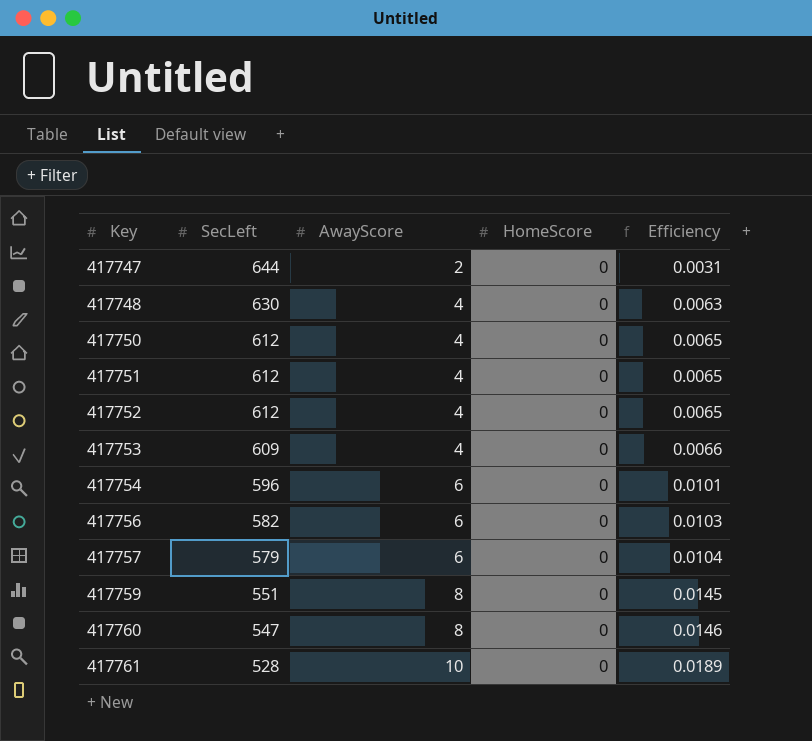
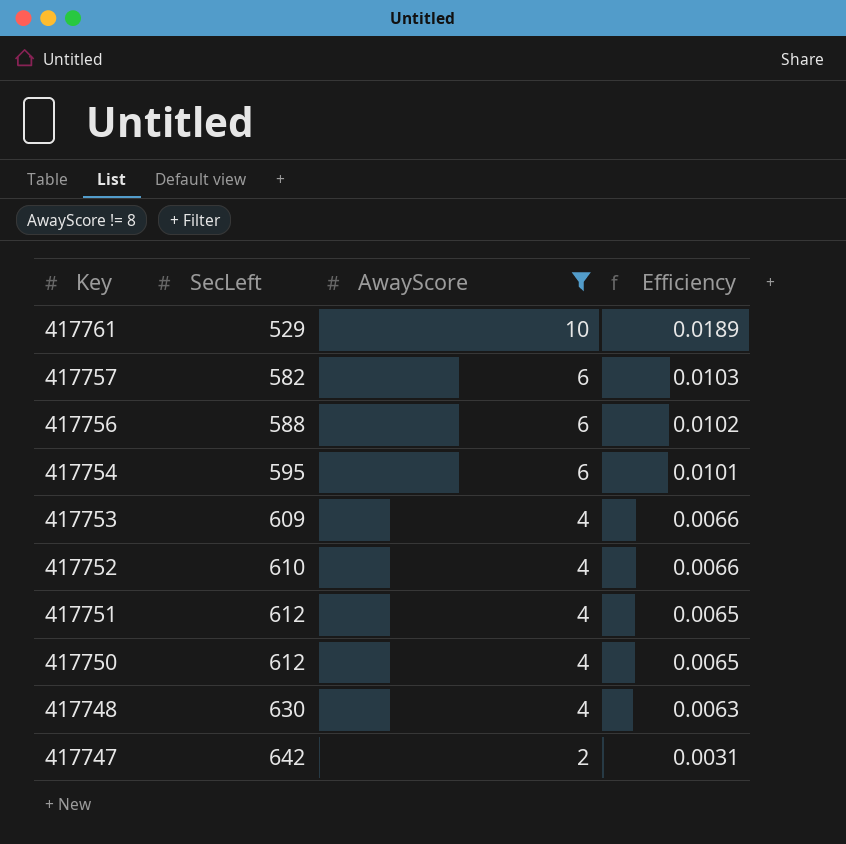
filter: none -> AwayScore != 8
row order: Key ascending -> Key descending
column HomeScore | position: 4 -> none
417761 | SecLeft: 528 -> 529
417757 | SecLeft: 579 -> 582
417757 | Efficiency: 0.0104 -> 0.0103
417756 | SecLeft: 582 -> 588
417756 | Efficiency: 0.0103 -> 0.0102
417754 | SecLeft: 596 -> 595
417752 | SecLeft: 612 -> 610
417752 | Efficiency: 0.0065 -> 0.0066
417747 | SecLeft: 644 -> 642

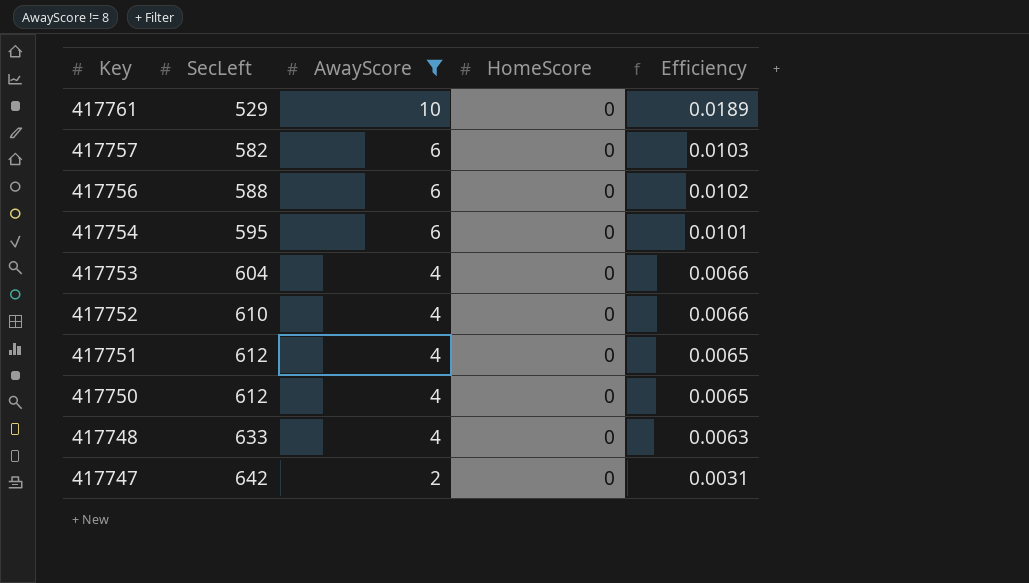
column HomeScore | position: none -> 4
417753 | SecLeft: 609 -> 604
417748 | SecLeft: 630 -> 633

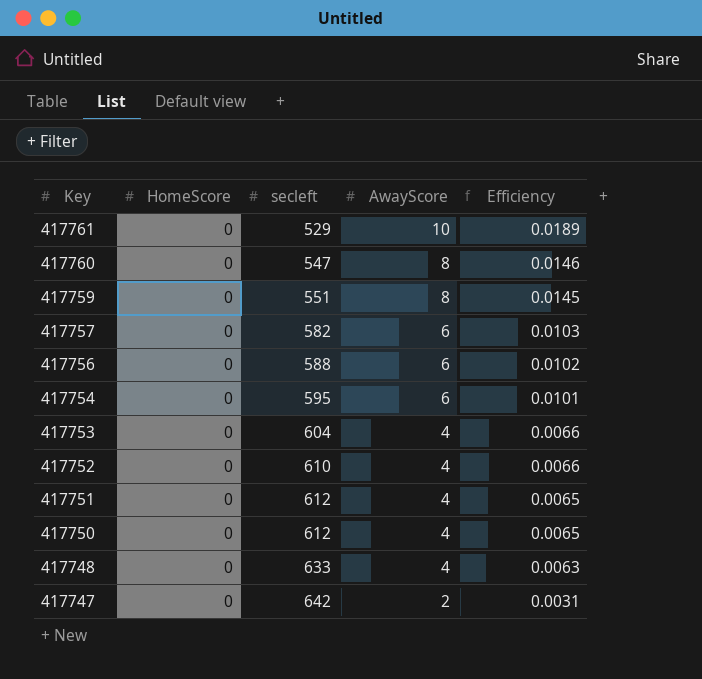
filter: AwayScore != 8 -> none
column HomeScore | position: 4 -> 2
column name: SecLeft -> secleft

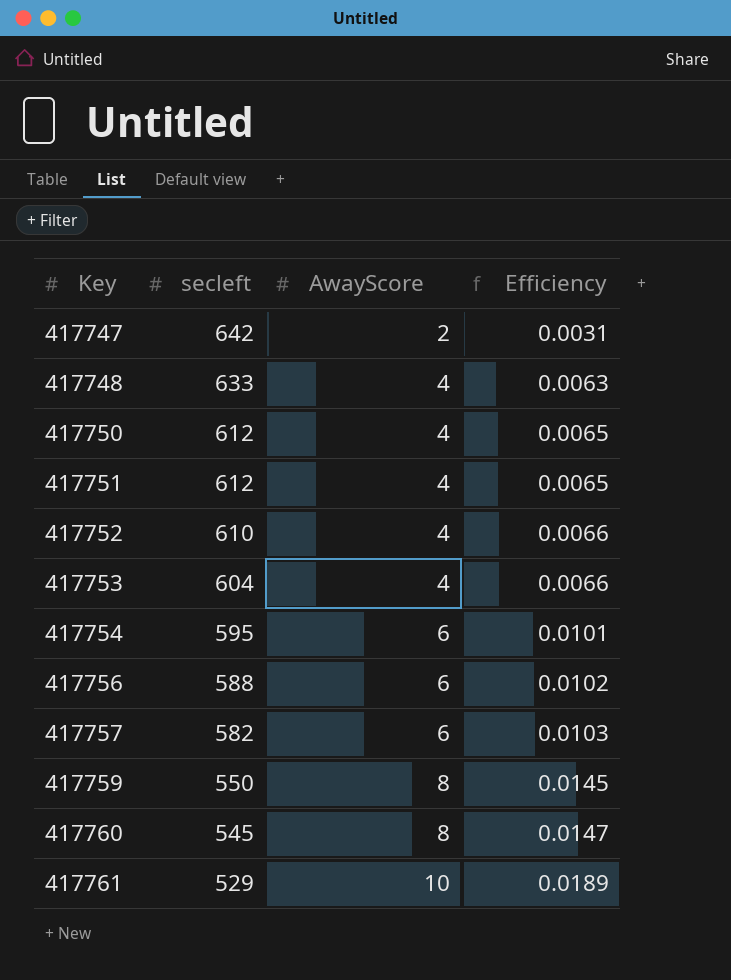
row order: Key descending -> Key ascending
column HomeScore | position: 2 -> none
417759 | secleft: 551 -> 550
417760 | secleft: 547 -> 545
417760 | Efficiency: 0.0146 -> 0.0147

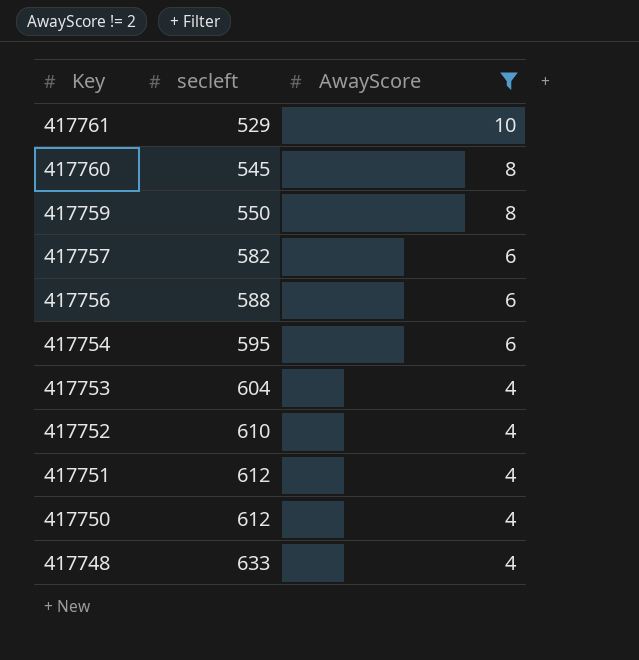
filter: none -> AwayScore != 2
row order: Key ascending -> Key descending
column Efficiency | formula: [AwayScore] / [secleft] -> none

